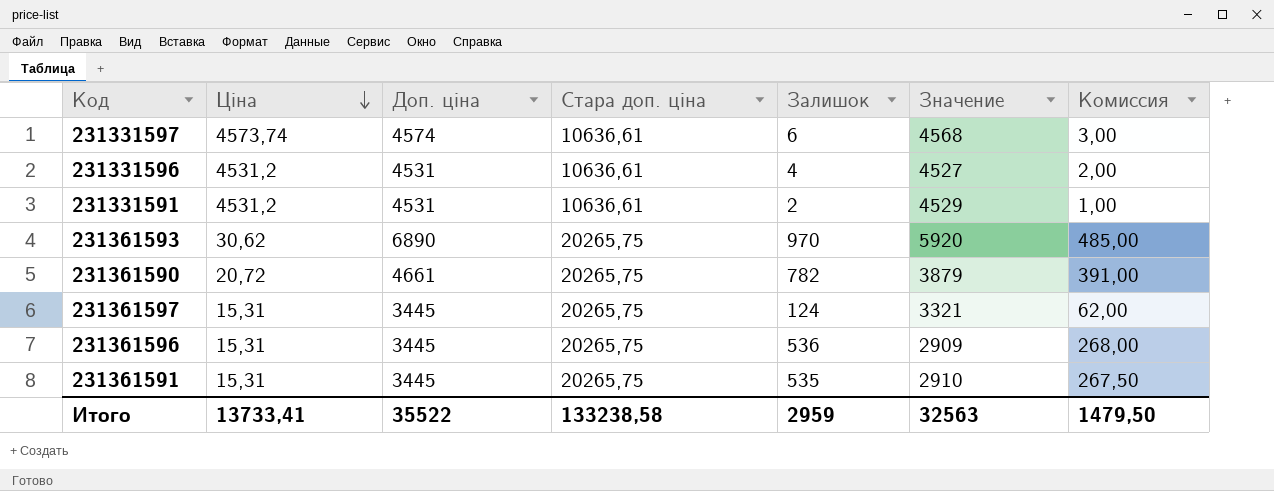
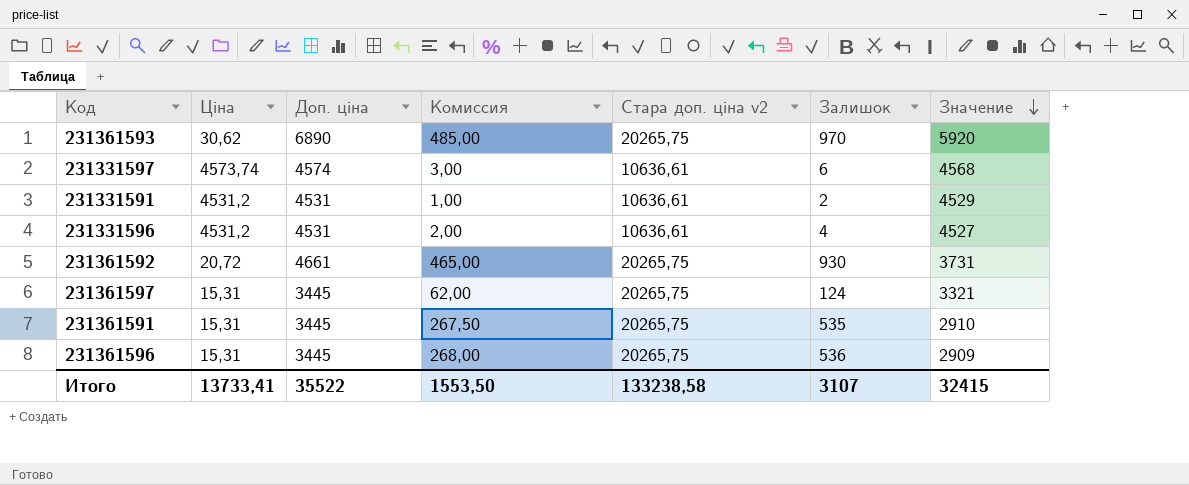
row order: Ціна descending -> Значение descending
column Комиссия | position: 7 -> 4
column name: Стара доп. ціна -> Стара доп. ціна v2
row 231361590: 20,72 | 4661 | 20265,75 | 782 | 3879 | 391,00 -> none
row 231361592: none -> 20,72 | 4661 | 465,00 | 20265,75 | 930 | 3731
Итого | Комиссия: 1479,50 -> 1553,50
Итого | Залишок: 2959 -> 3107
Итого | Значение: 32563 -> 32415

